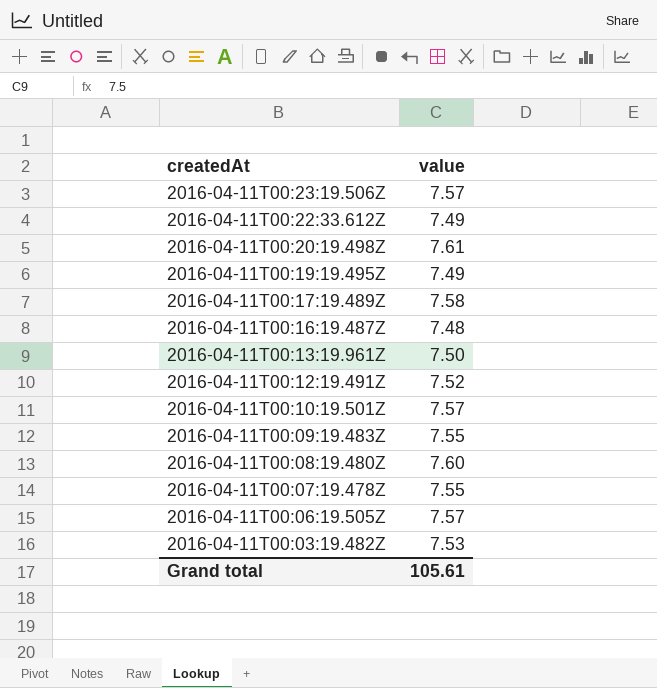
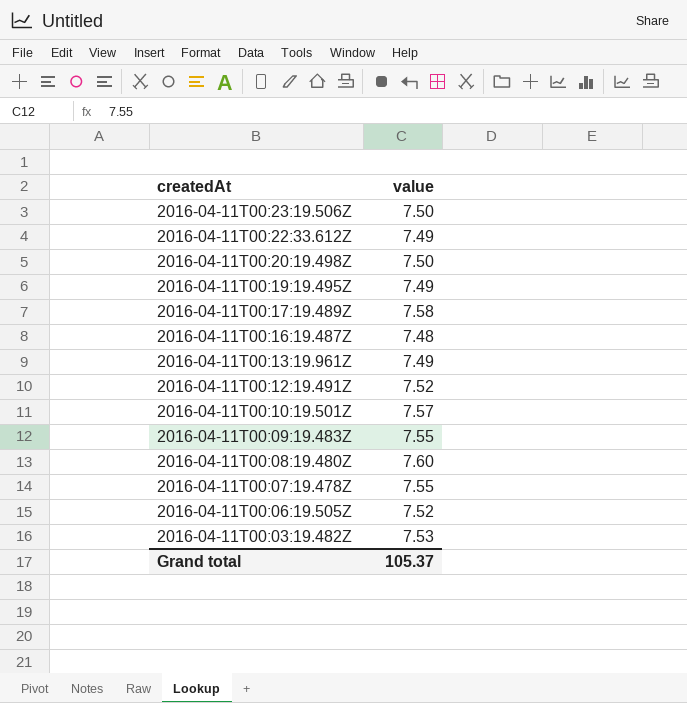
2016-04-11T00:23:19.506Z | value: 7.57 -> 7.50
2016-04-11T00:20:19.498Z | value: 7.61 -> 7.50
2016-04-11T00:13:19.961Z | value: 7.50 -> 7.49
2016-04-11T00:06:19.505Z | value: 7.57 -> 7.52
Grand total | value: 105.61 -> 105.37

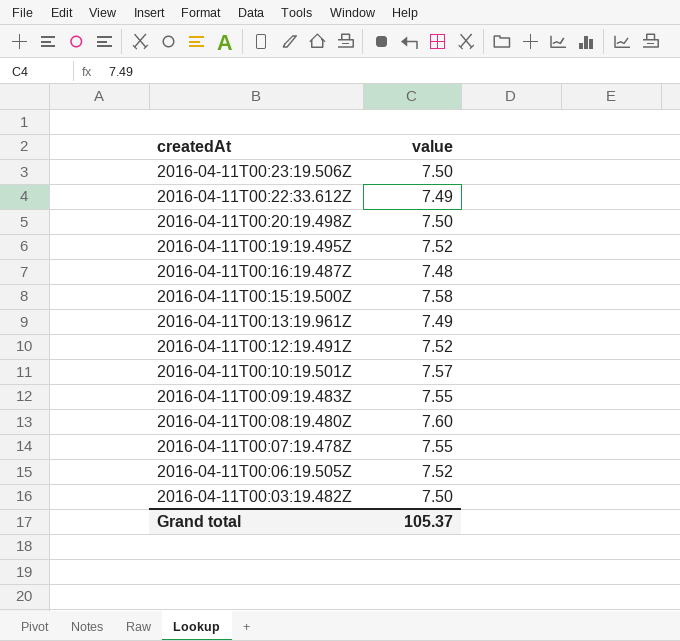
row 2016-04-11T00:17:19.489Z: 7.58 -> none
2016-04-11T00:19:19.495Z | value: 7.49 -> 7.52
row 2016-04-11T00:15:19.500Z: none -> 7.58
2016-04-11T00:03:19.482Z | value: 7.53 -> 7.50

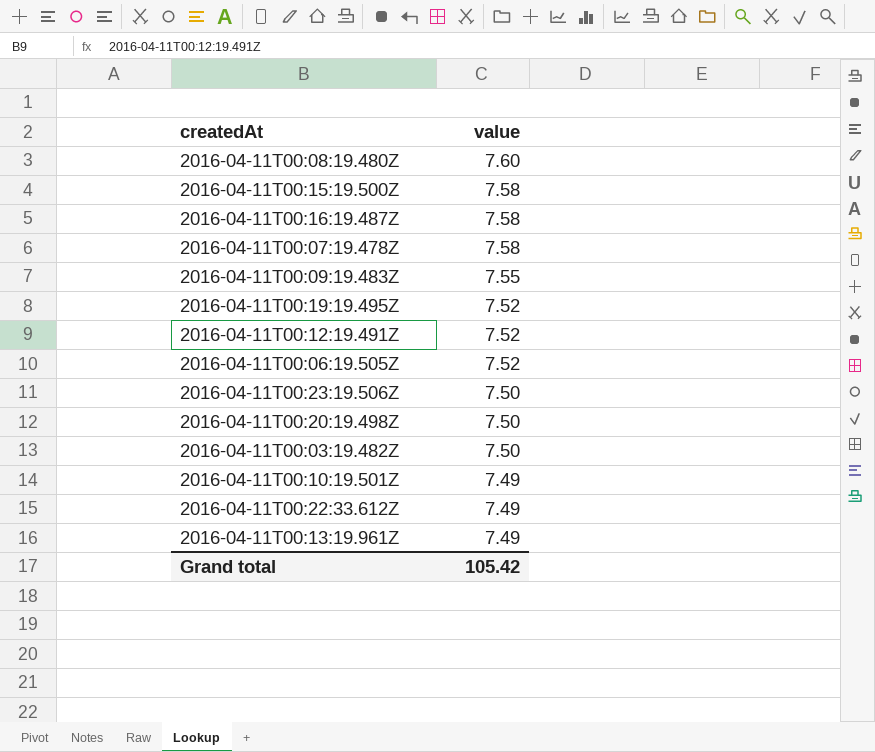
row order: createdAt descending -> value descending
2016-04-11T00:16:19.487Z | value: 7.48 -> 7.58
2016-04-11T00:07:19.478Z | value: 7.55 -> 7.58
2016-04-11T00:10:19.501Z | value: 7.57 -> 7.49
Grand total | value: 105.37 -> 105.42

